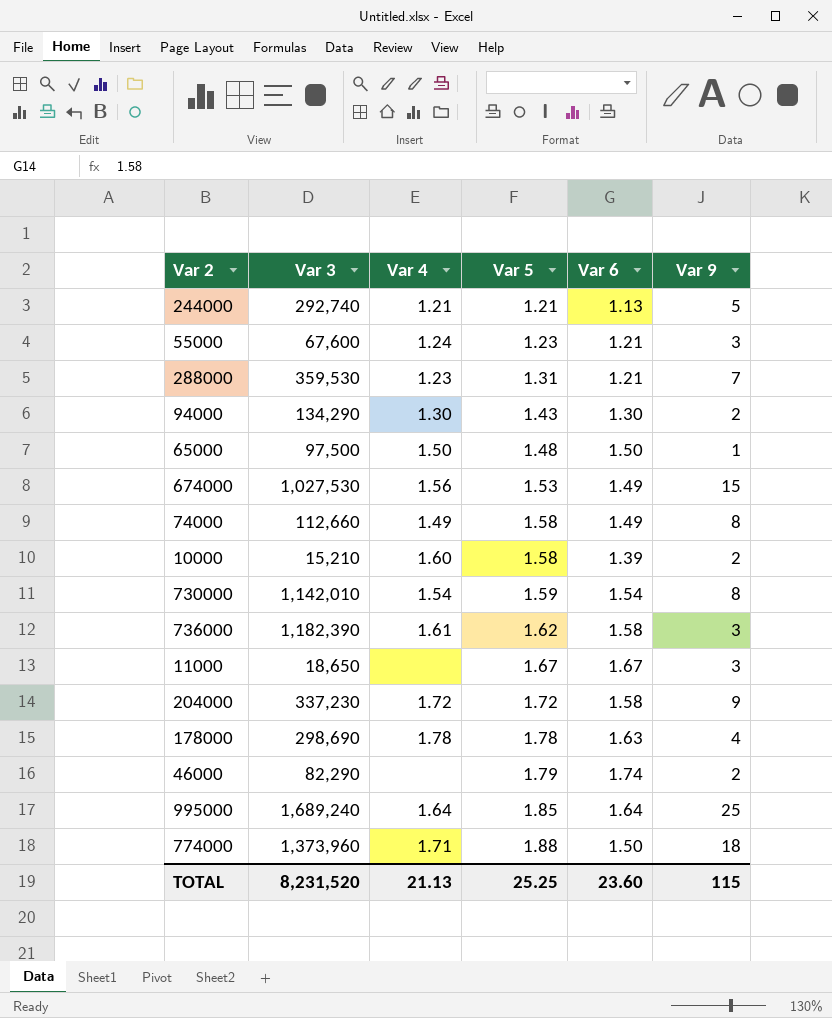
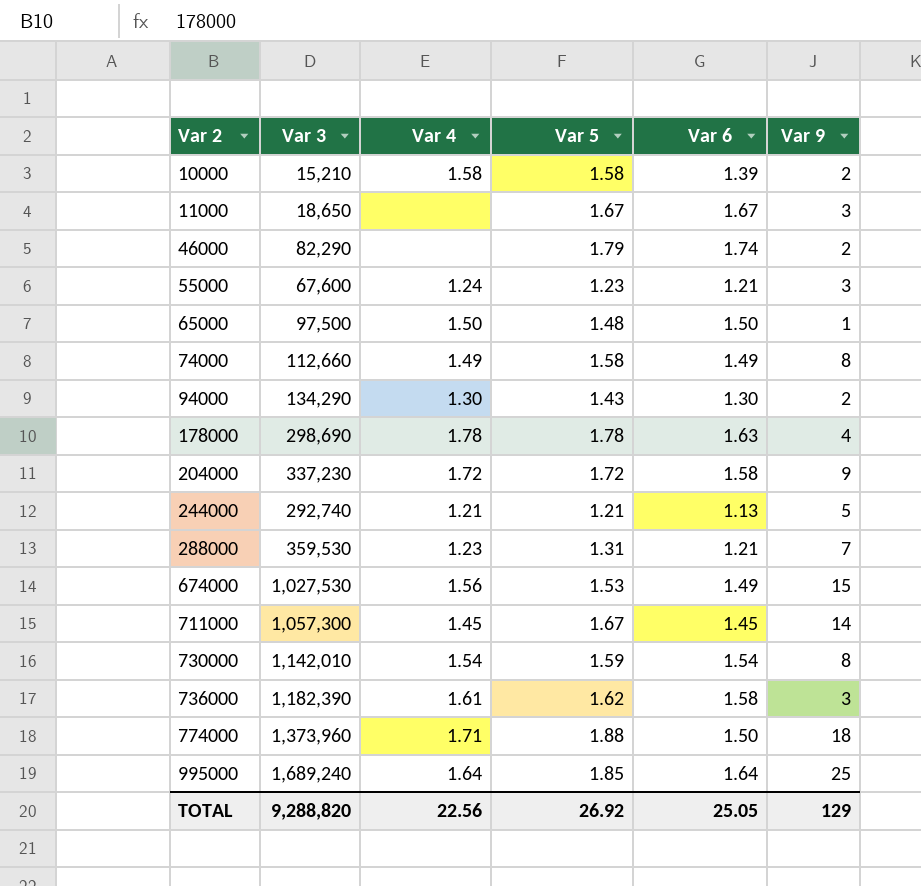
row order: Var 5 ascending -> Var 2 ascending
10000 | Var 4: 1.60 -> 1.58
row 711000: none -> 1,057,300 | 1.45 | 1.67 | 1.45 | 14
TOTAL | Var 3: 8,231,520 -> 9,288,820
TOTAL | Var 4: 21.13 -> 22.56
TOTAL | Var 5: 25.25 -> 26.92
TOTAL | Var 6: 23.60 -> 25.05
TOTAL | Var 9: 115 -> 129

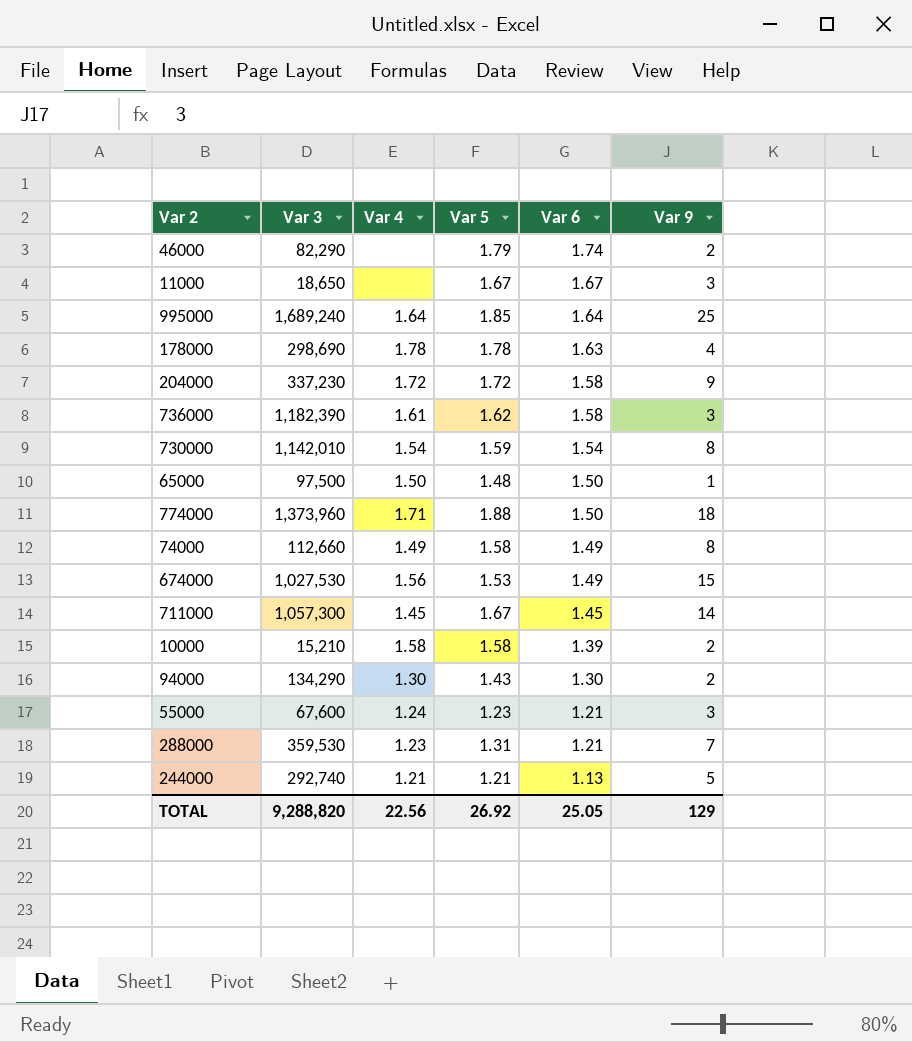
row order: Var 2 ascending -> Var 6 descending

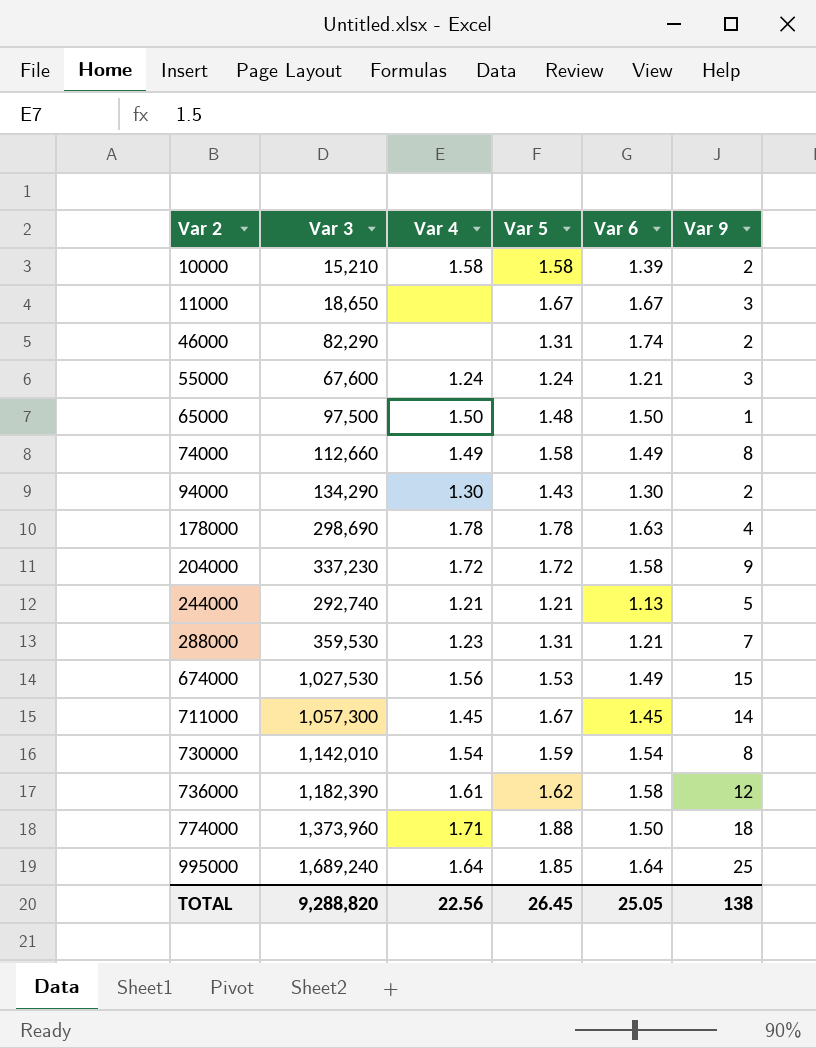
row order: Var 6 descending -> Var 2 ascending
46000 | Var 5: 1.79 -> 1.31
55000 | Var 5: 1.23 -> 1.24
736000 | Var 9: 3 -> 12
TOTAL | Var 5: 26.92 -> 26.45
TOTAL | Var 9: 129 -> 138

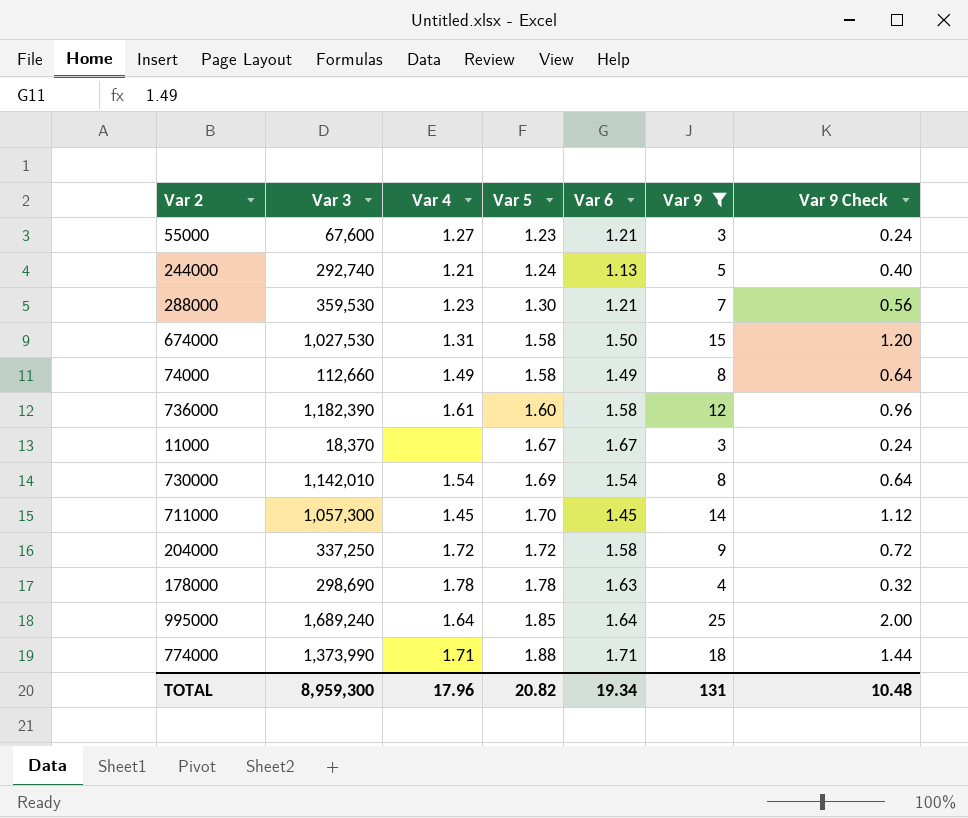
filter: none -> Var 9 >= 3
row order: Var 2 ascending -> Var 5 ascending
column Var 9 Check | formula: none -> [Var 9] * 0.08
55000 | Var 4: 1.24 -> 1.27
55000 | Var 5: 1.24 -> 1.23
244000 | Var 5: 1.21 -> 1.24
288000 | Var 5: 1.31 -> 1.30
674000 | Var 4: 1.56 -> 1.31
674000 | Var 5: 1.53 -> 1.58
674000 | Var 6: 1.49 -> 1.50
736000 | Var 5: 1.62 -> 1.60
11000 | Var 3: 18,650 -> 18,370
730000 | Var 5: 1.59 -> 1.69
711000 | Var 5: 1.67 -> 1.70
204000 | Var 3: 337,230 -> 337,250
774000 | Var 3: 1,373,960 -> 1,373,990
774000 | Var 6: 1.50 -> 1.71
TOTAL | Var 3: 9,288,820 -> 8,959,300
TOTAL | Var 4: 22.56 -> 17.96
TOTAL | Var 5: 26.45 -> 20.82
TOTAL | Var 6: 25.05 -> 19.34
TOTAL | Var 9: 138 -> 131

